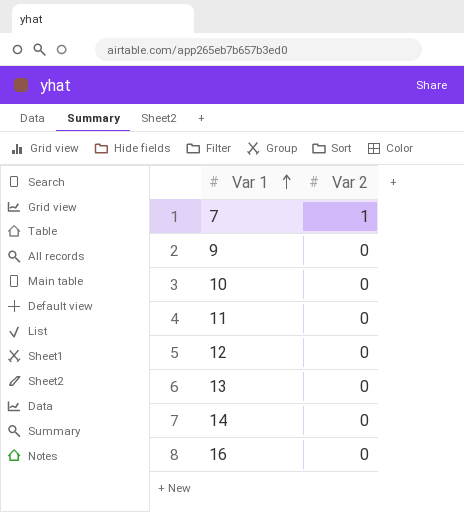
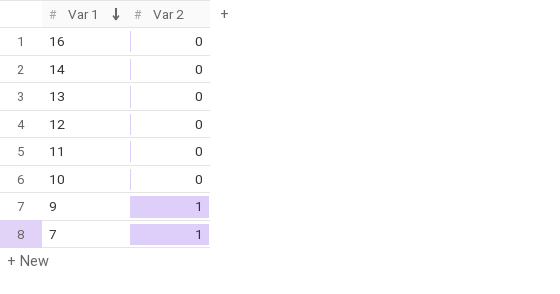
row order: Var 1 ascending -> Var 1 descending
9 | Var 2: 0 -> 1

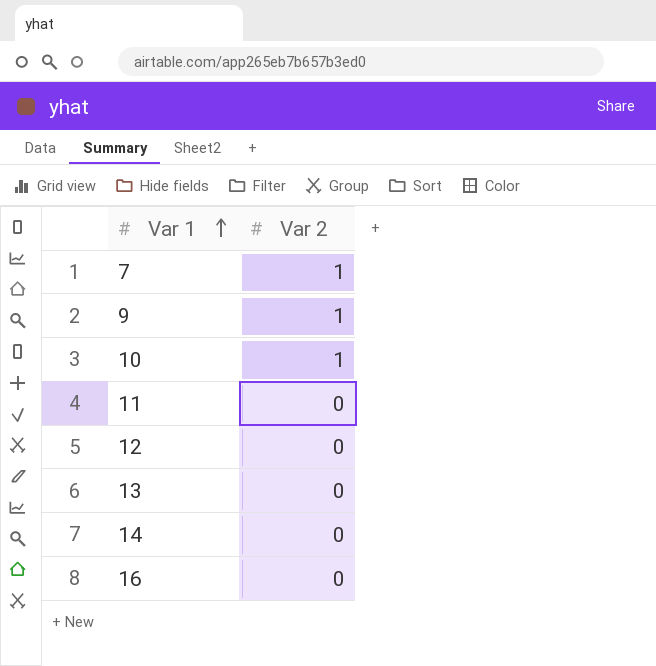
row order: Var 1 descending -> Var 1 ascending
10 | Var 2: 0 -> 1

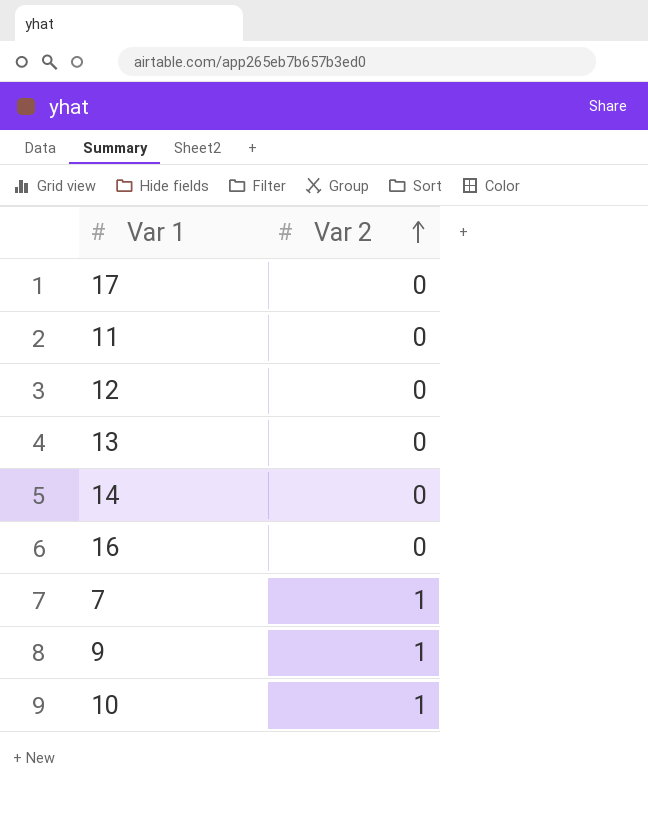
row order: Var 1 ascending -> Var 2 ascending
row 17: none -> 0

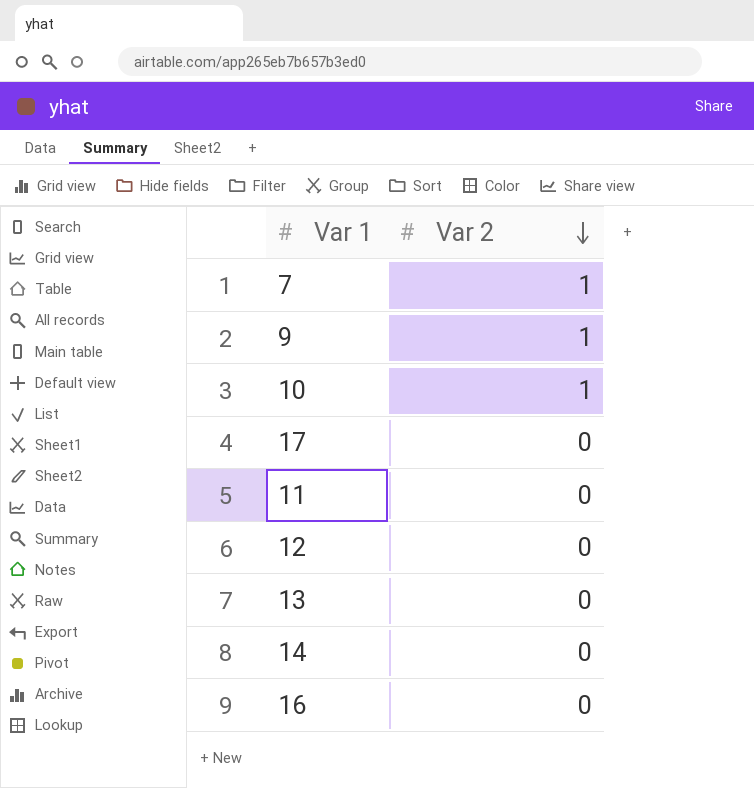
row order: Var 2 ascending -> Var 2 descending

